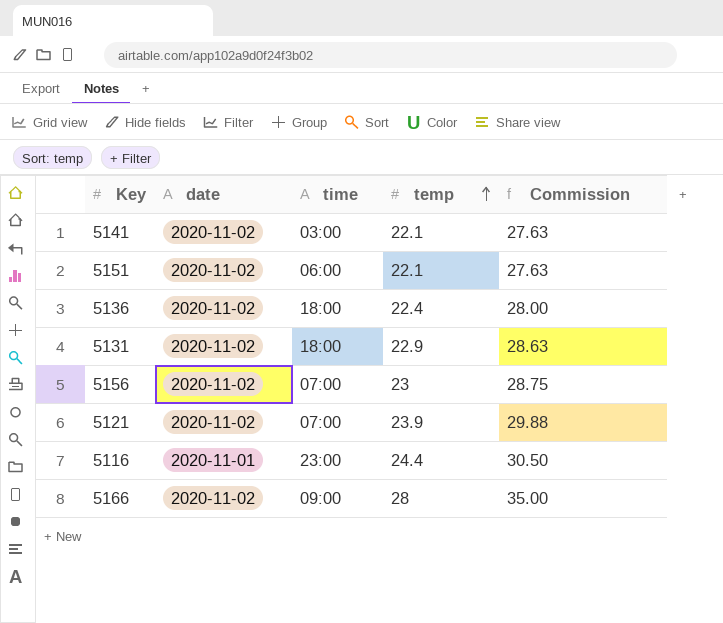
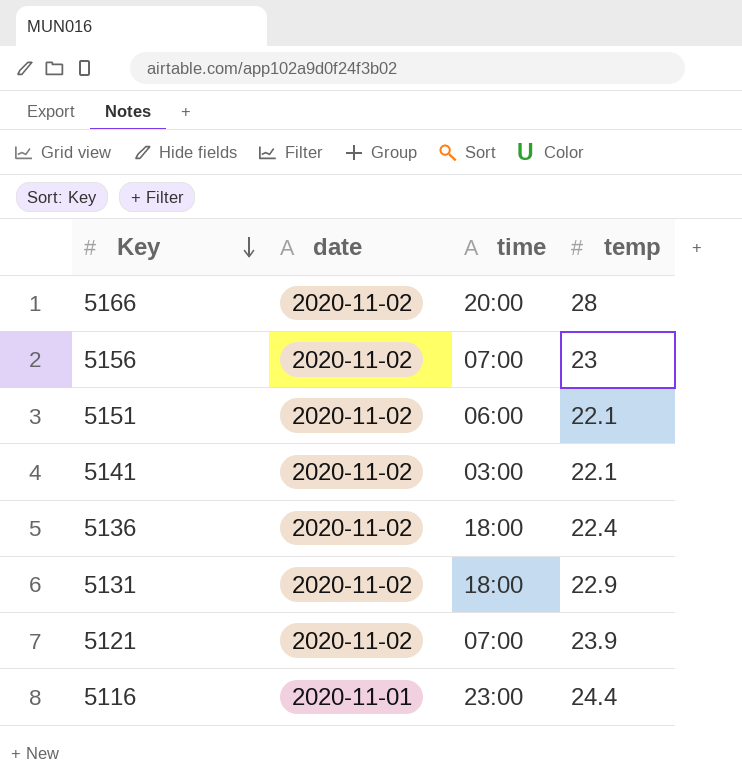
row order: temp ascending -> Key descending
column Commission | formula: [temp] * 1.25 -> none
5166 | time: 09:00 -> 20:00

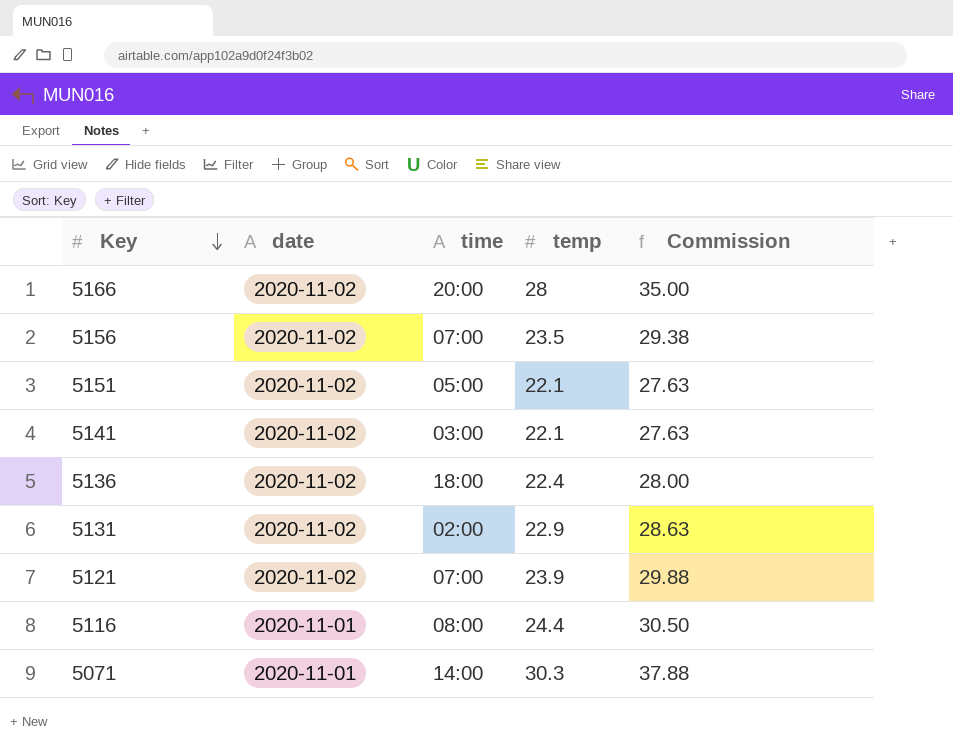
column Commission | formula: none -> [temp] * 1.25
5156 | temp: 23 -> 23.5
5151 | time: 06:00 -> 05:00
5131 | time: 18:00 -> 02:00
5116 | time: 23:00 -> 08:00
row 5071: none -> 2020-11-01 | 14:00 | 30.3 | 37.88

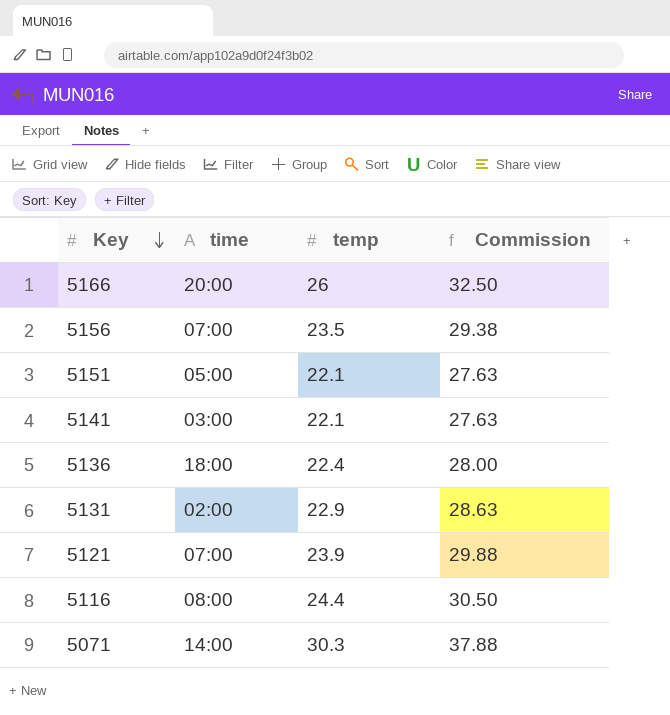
column date | position: 2 -> none
5166 | temp: 28 -> 26
5166 | Commission: 35.00 -> 32.50

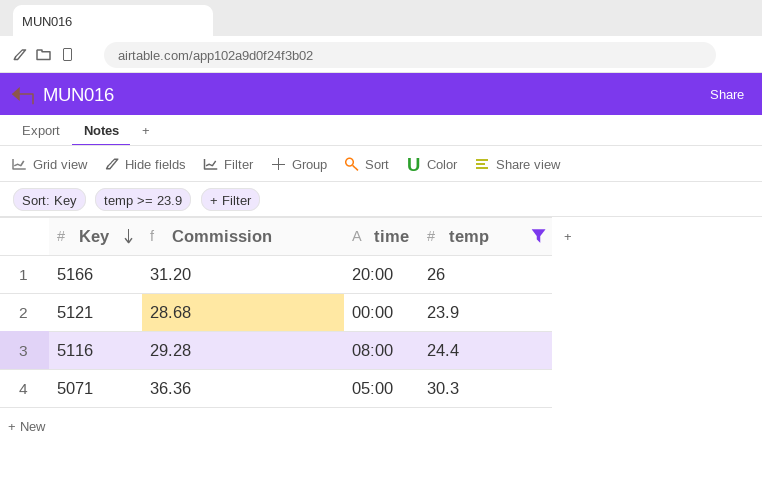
filter: none -> temp >= 23.9
column Commission | formula: [temp] * 1.25 -> [temp] * 1.2
column Commission | position: 4 -> 2
5121 | time: 07:00 -> 00:00
5071 | time: 14:00 -> 05:00

